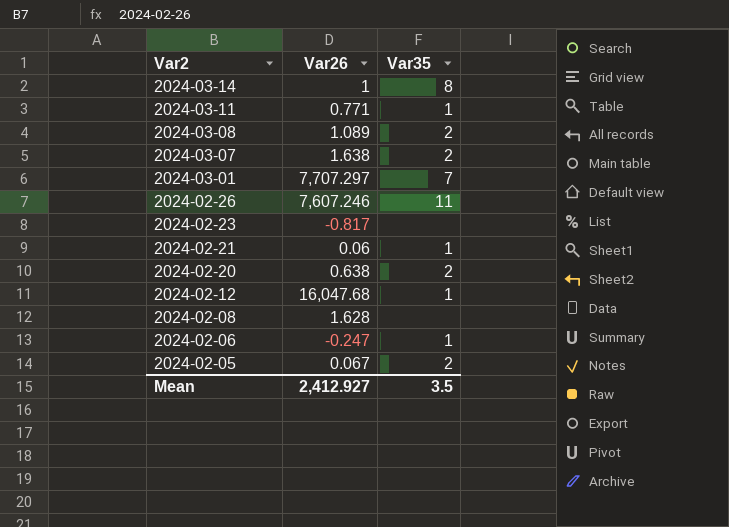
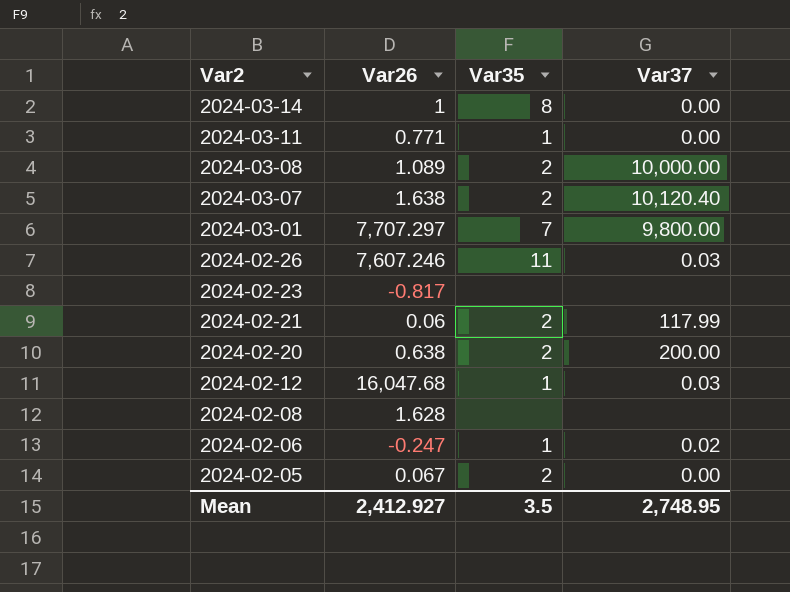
column Var37 | position: none -> 4
2024-02-21 | Var35: 1 -> 2

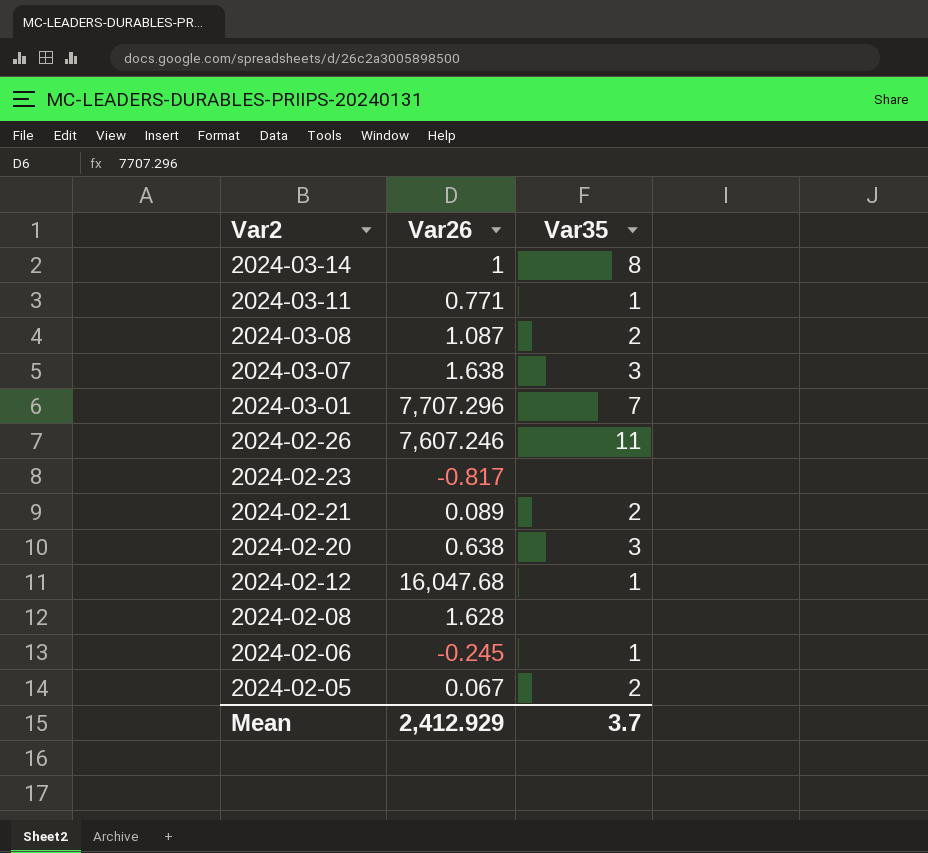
column Var37 | position: 4 -> none
2024-03-08 | Var26: 1.089 -> 1.087
2024-03-07 | Var35: 2 -> 3
2024-03-01 | Var26: 7,707.297 -> 7,707.296
2024-02-21 | Var26: 0.06 -> 0.089
2024-02-20 | Var35: 2 -> 3
2024-02-06 | Var26: -0.247 -> -0.245
Mean | Var26: 2,412.927 -> 2,412.929
Mean | Var35: 3.5 -> 3.7

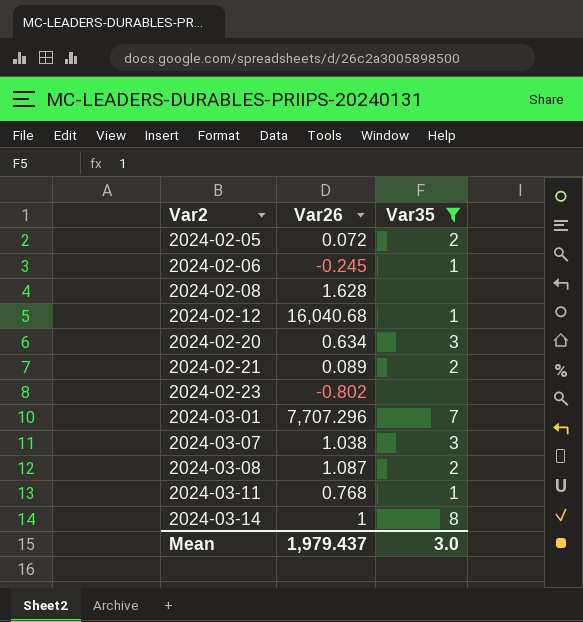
filter: none -> Var35 != 11
row order: Var2 descending -> Var2 ascending
2024-02-05 | Var26: 0.067 -> 0.072
2024-02-12 | Var26: 16,047.68 -> 16,040.68
2024-02-20 | Var26: 0.638 -> 0.634
2024-02-23 | Var26: -0.817 -> -0.802
2024-03-07 | Var26: 1.638 -> 1.038
2024-03-11 | Var26: 0.771 -> 0.768
Mean | Var26: 2,412.929 -> 1,979.437
Mean | Var35: 3.7 -> 3.0

